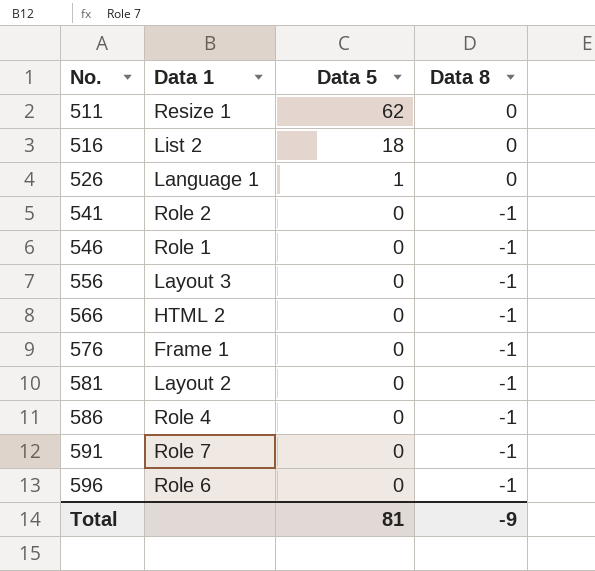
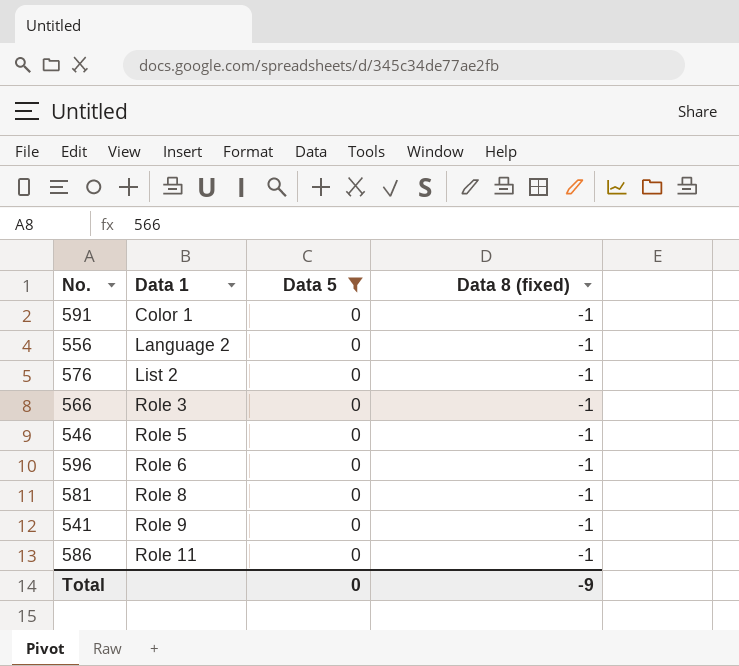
filter: none -> Data 5 = 0
row order: No. ascending -> Data 1 ascending
column name: Data 8 -> Data 8 (fixed)
591 | Data 1: Role 7 -> Color 1
556 | Data 1: Layout 3 -> Language 2
576 | Data 1: Frame 1 -> List 2
566 | Data 1: HTML 2 -> Role 3
546 | Data 1: Role 1 -> Role 5
581 | Data 1: Layout 2 -> Role 8
541 | Data 1: Role 2 -> Role 9
586 | Data 1: Role 4 -> Role 11
Total | Data 5: 81 -> 0

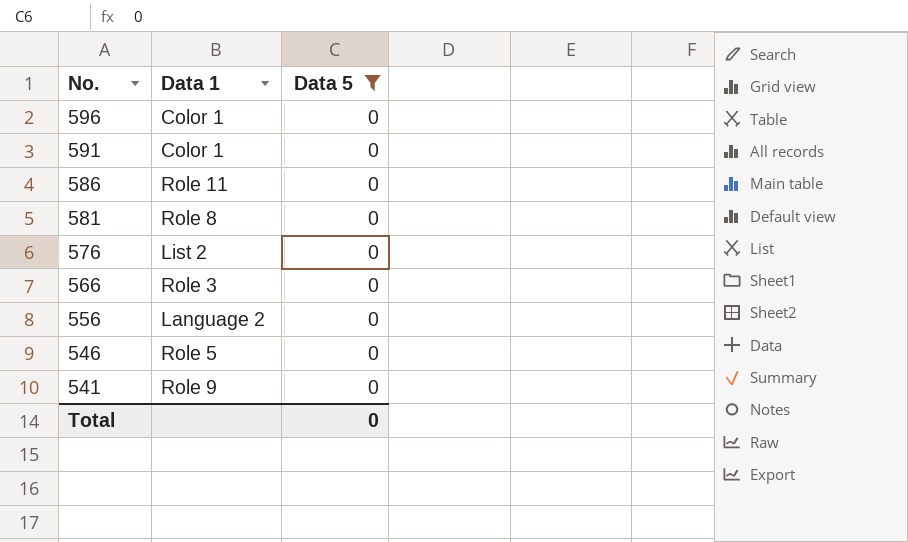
row order: Data 1 ascending -> No. descending
column Data 8 (fixed) | position: 4 -> none
596 | Data 1: Role 6 -> Color 1

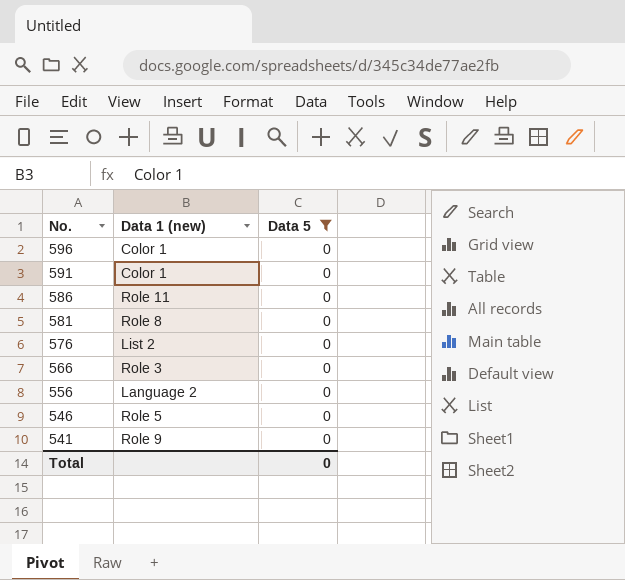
column name: Data 1 -> Data 1 (new)

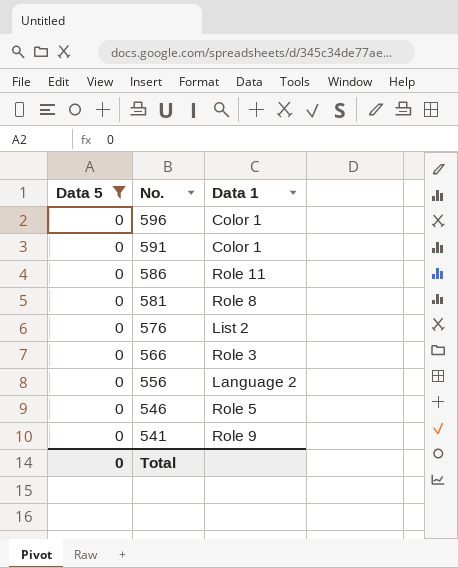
column Data 5 | position: 3 -> 1
column name: Data 1 (new) -> Data 1

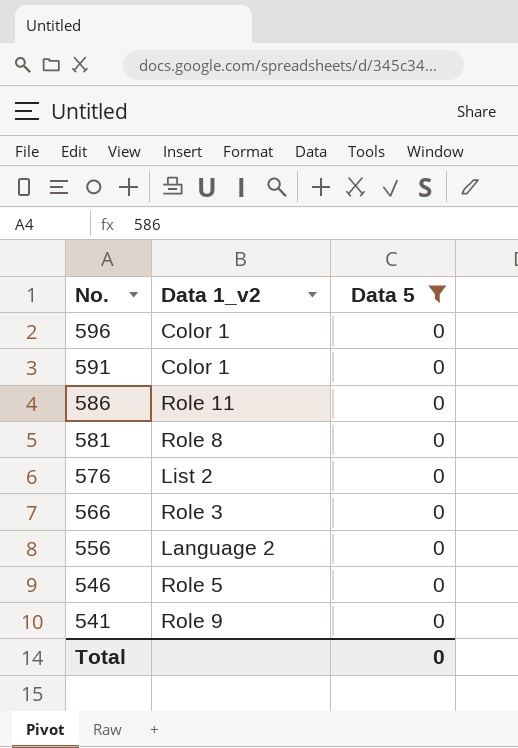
column name: Data 1 -> Data 1_v2
column Data 5 | position: 1 -> 3

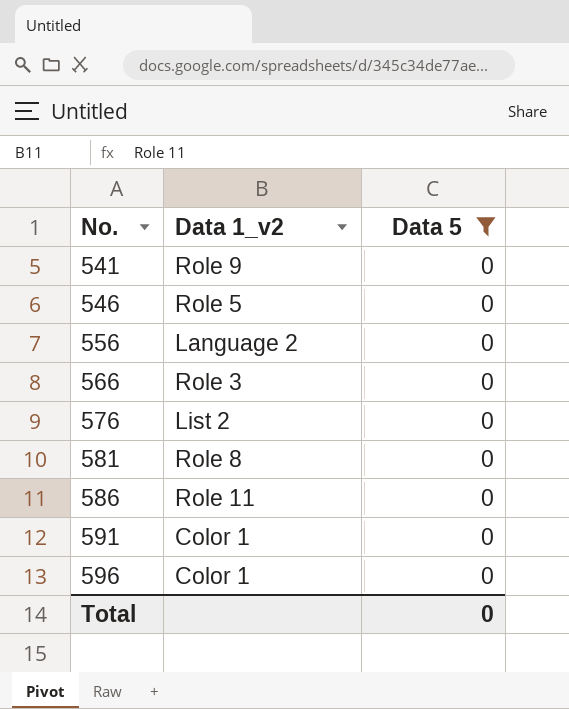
row order: No. descending -> No. ascending

